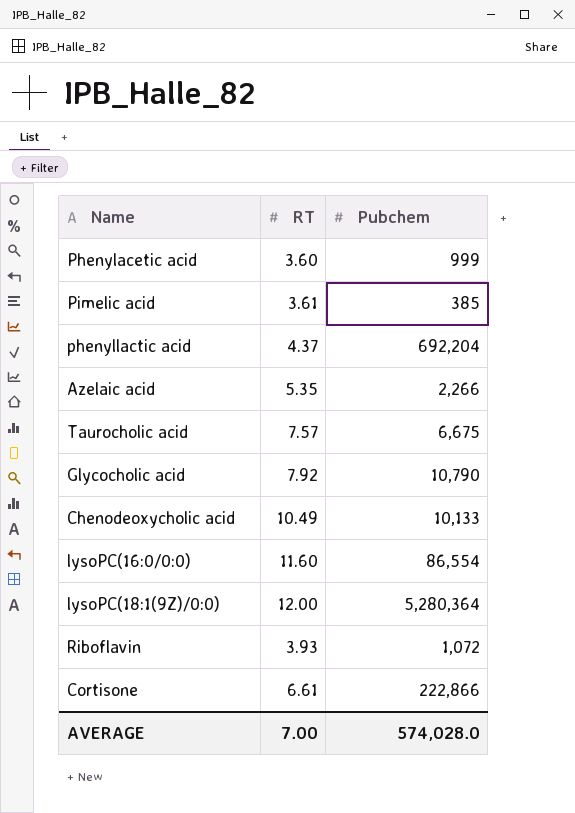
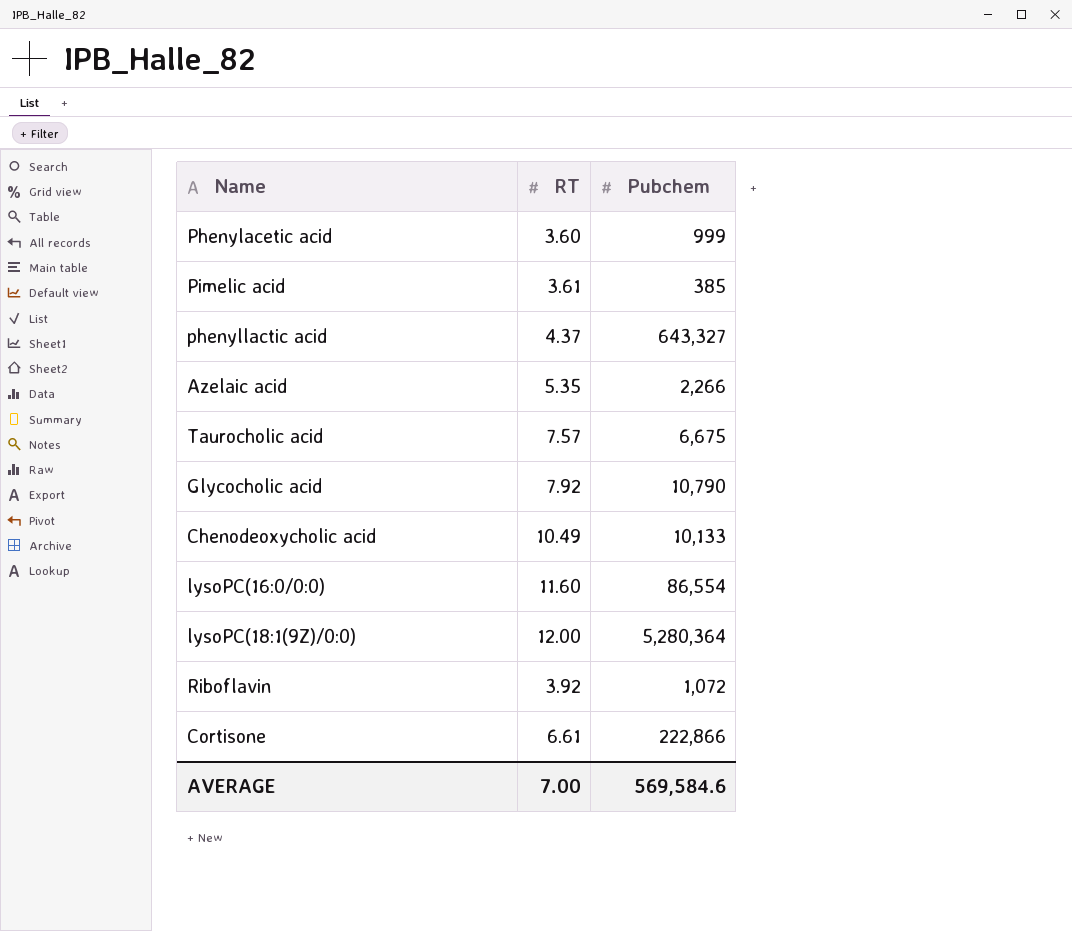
phenyllactic acid | Pubchem: 692,204 -> 643,327
Riboflavin | RT: 3.93 -> 3.92
AVERAGE | Pubchem: 574,028.0 -> 569,584.6

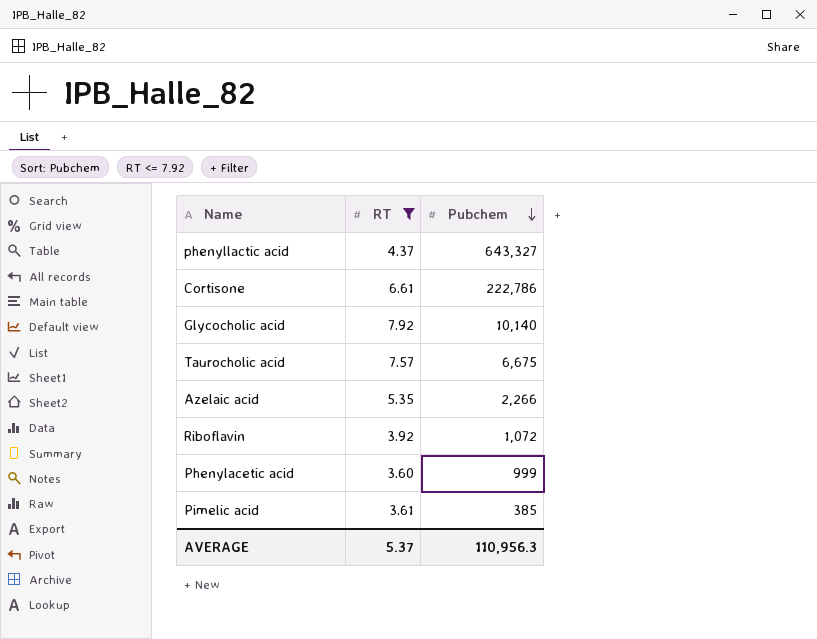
filter: none -> RT <= 7.92
row order: none -> Pubchem descending
Cortisone | Pubchem: 222,866 -> 222,786
Glycocholic acid | Pubchem: 10,790 -> 10,140
AVERAGE | RT: 7.00 -> 5.37
AVERAGE | Pubchem: 569,584.6 -> 110,956.3

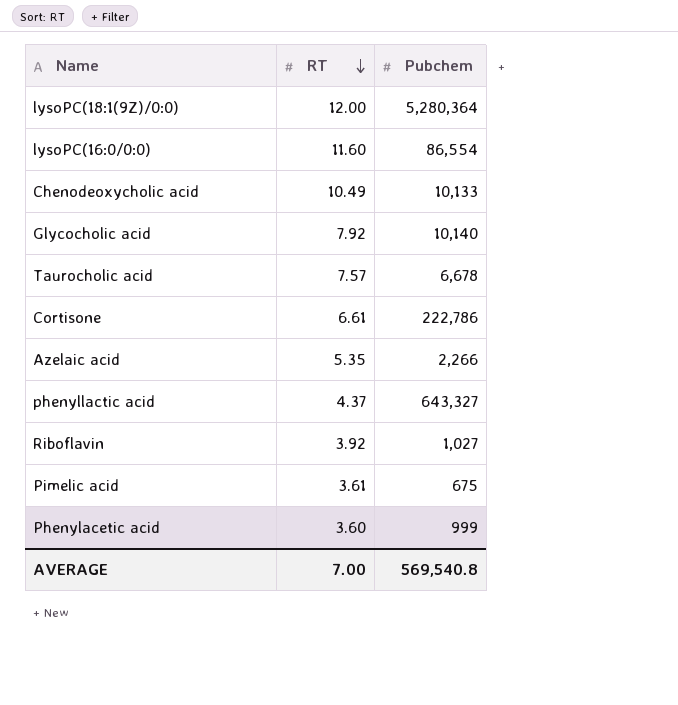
filter: RT <= 7.92 -> none
row order: Pubchem descending -> RT descending
Taurocholic acid | Pubchem: 6,675 -> 6,678
Riboflavin | Pubchem: 1,072 -> 1,027
Pimelic acid | Pubchem: 385 -> 675
AVERAGE | RT: 5.37 -> 7.00
AVERAGE | Pubchem: 110,956.3 -> 569,540.8

